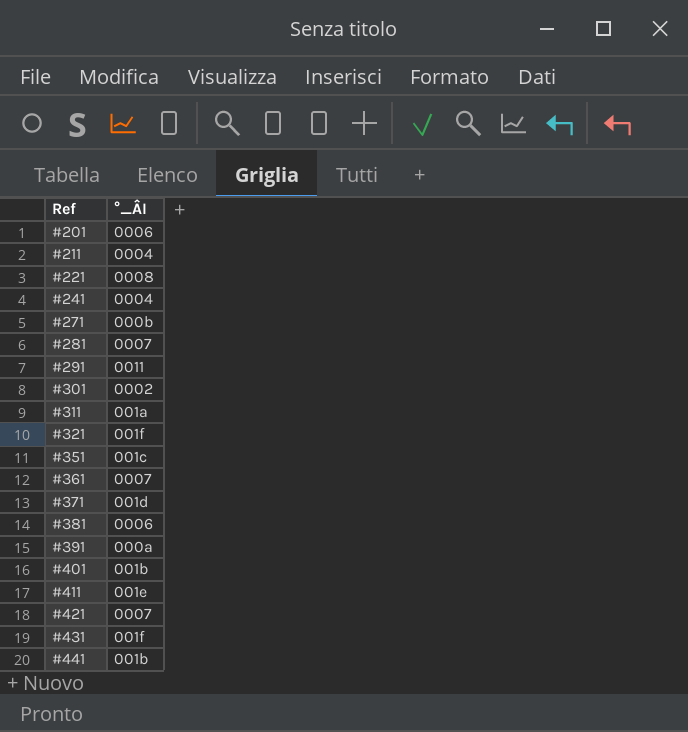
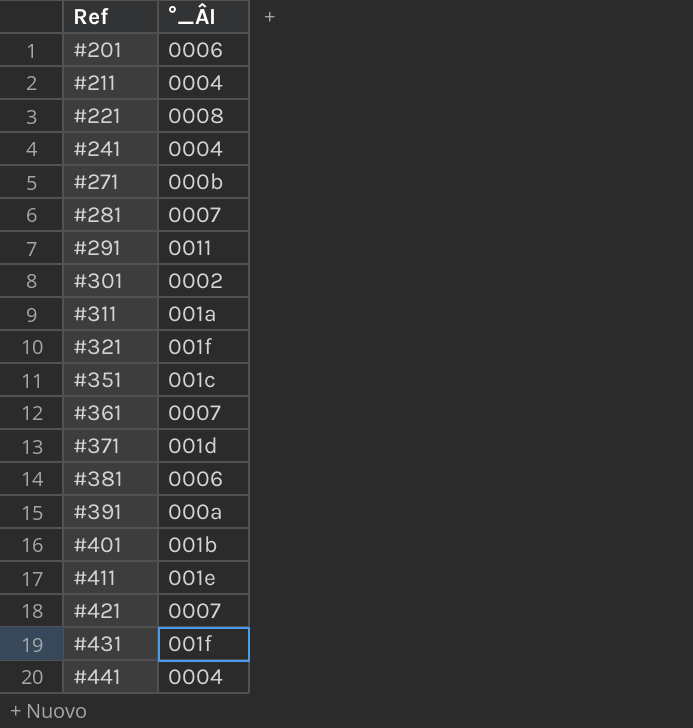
#441 | °_ÂI: 001b -> 0004

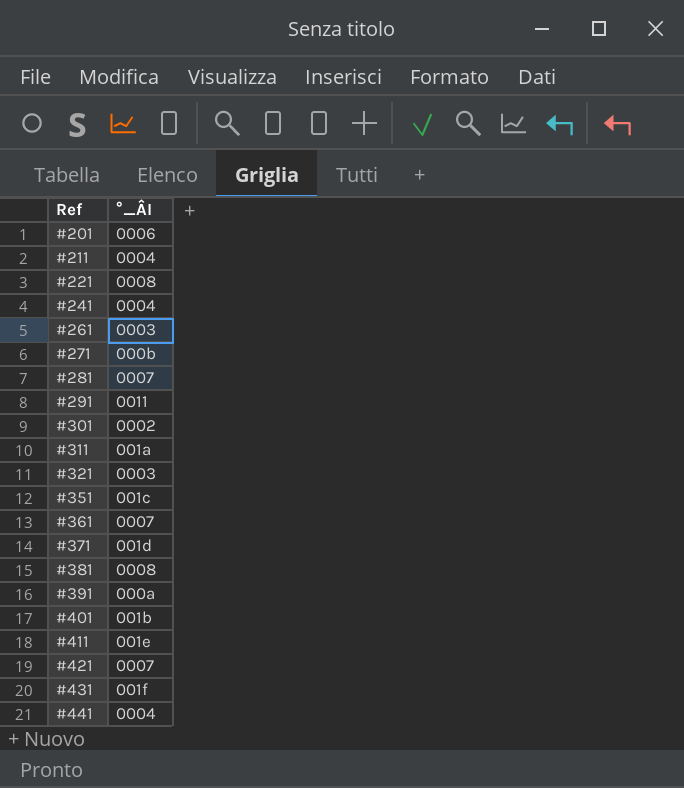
row #261: none -> 0003
#321 | °_ÂI: 001f -> 0003
#381 | °_ÂI: 0006 -> 0008

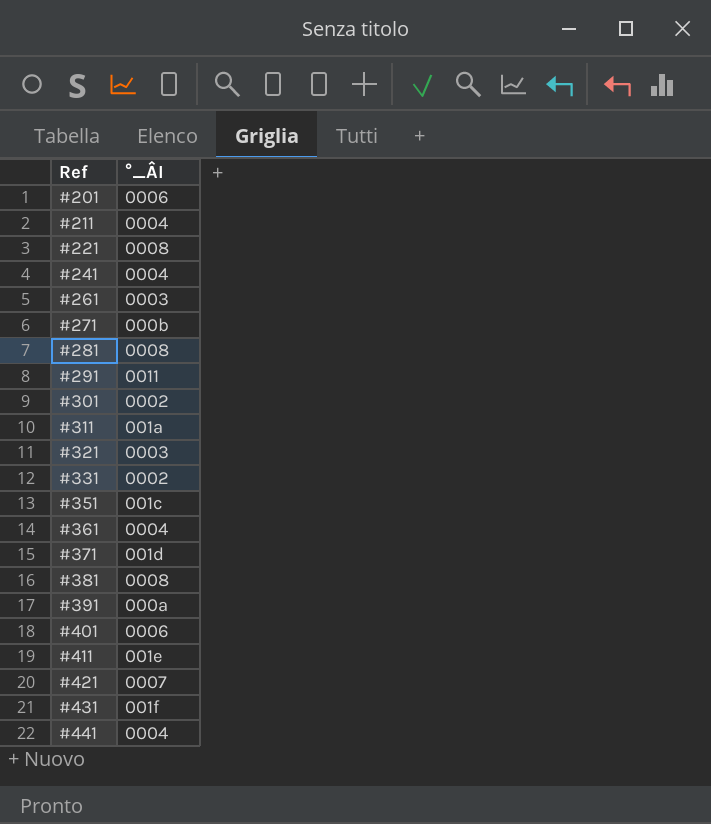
#281 | °_ÂI: 0007 -> 0008
row #331: none -> 0002
#361 | °_ÂI: 0007 -> 0004
#401 | °_ÂI: 001b -> 0006

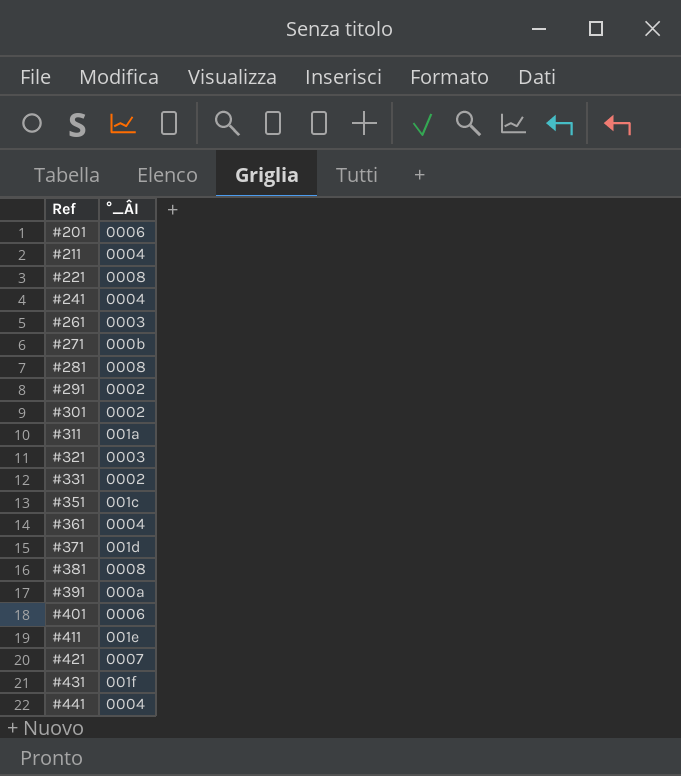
#291 | °_ÂI: 0011 -> 0002

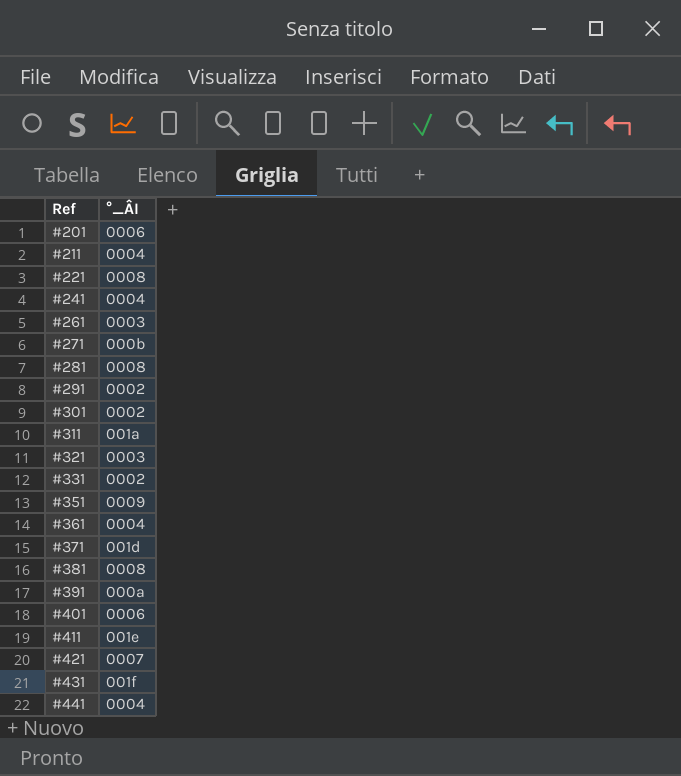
#351 | °_ÂI: 001c -> 0009

